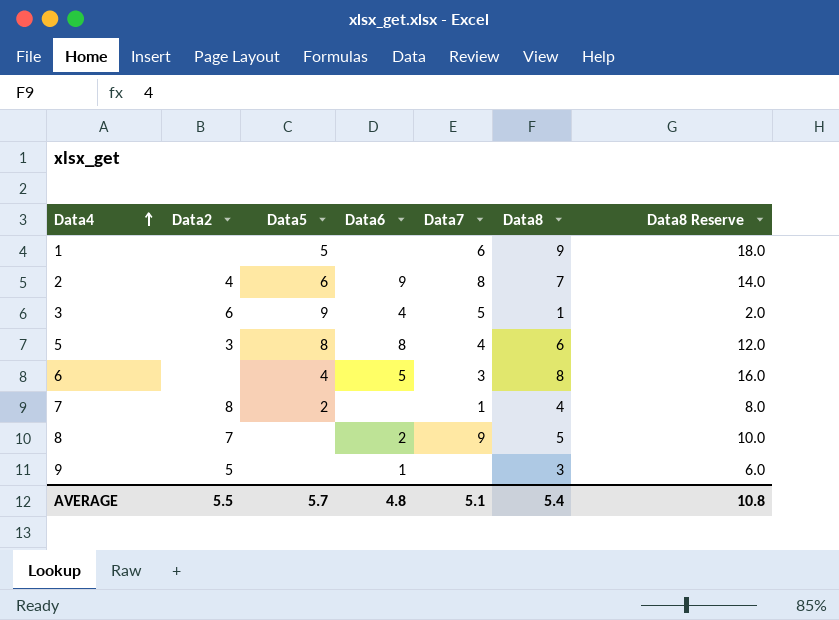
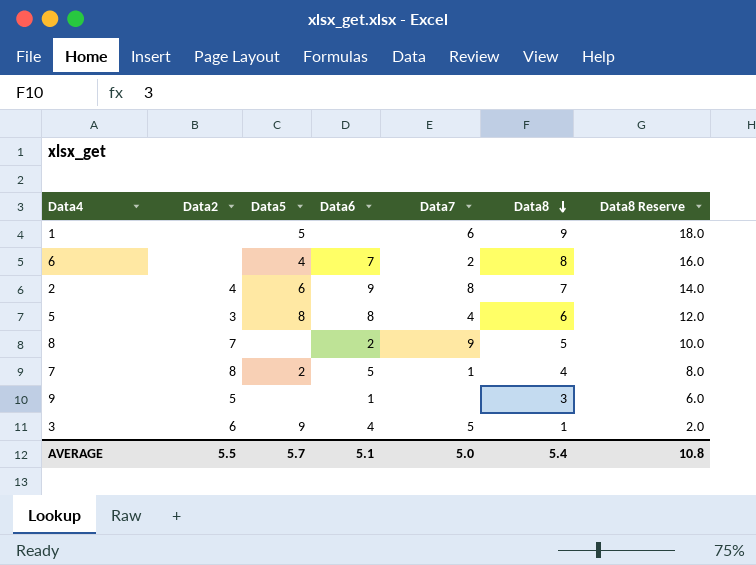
row order: Data4 ascending -> Data8 descending
6 | Data6: 5 -> 7
6 | Data7: 3 -> 2
7 | Data6: none -> 5
AVERAGE | Data6: 4.8 -> 5.1
AVERAGE | Data7: 5.1 -> 5.0

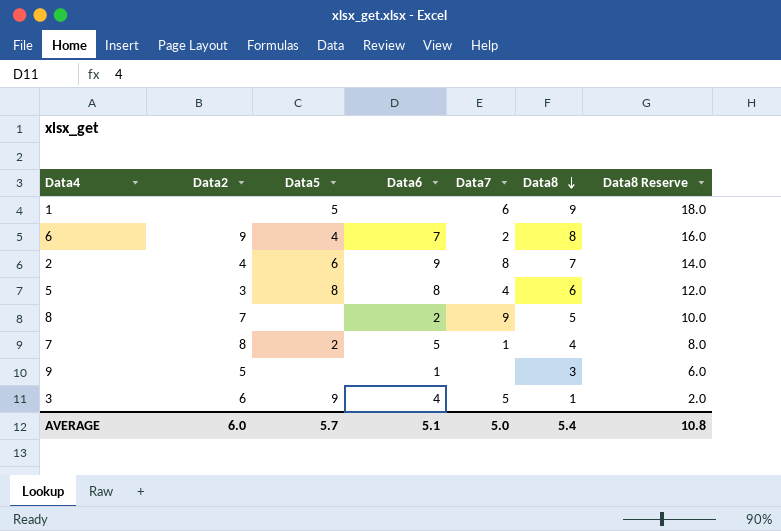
6 | Data2: none -> 9
AVERAGE | Data2: 5.5 -> 6.0

